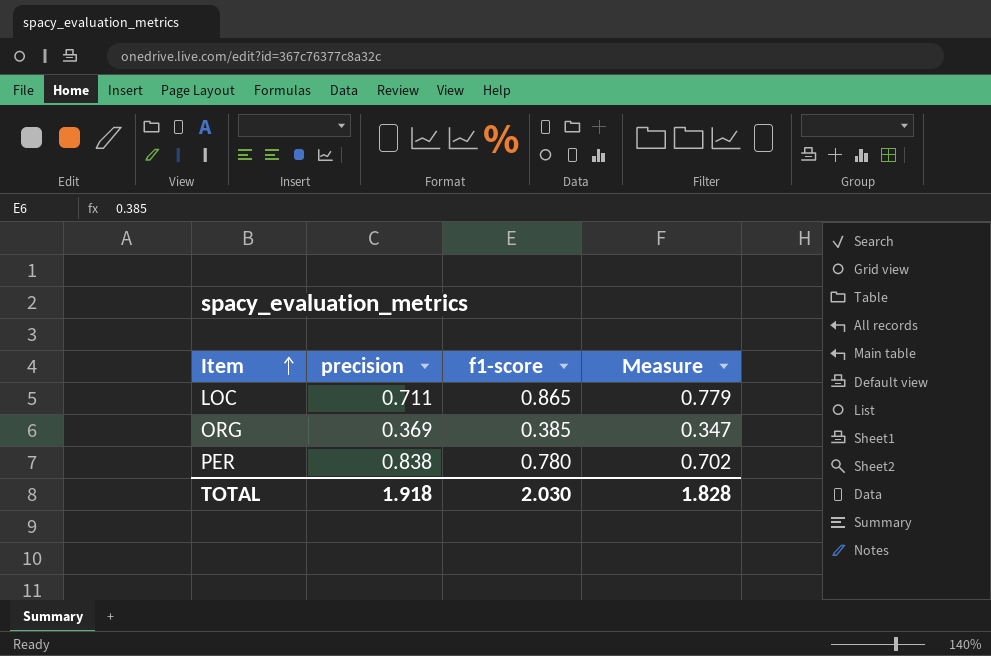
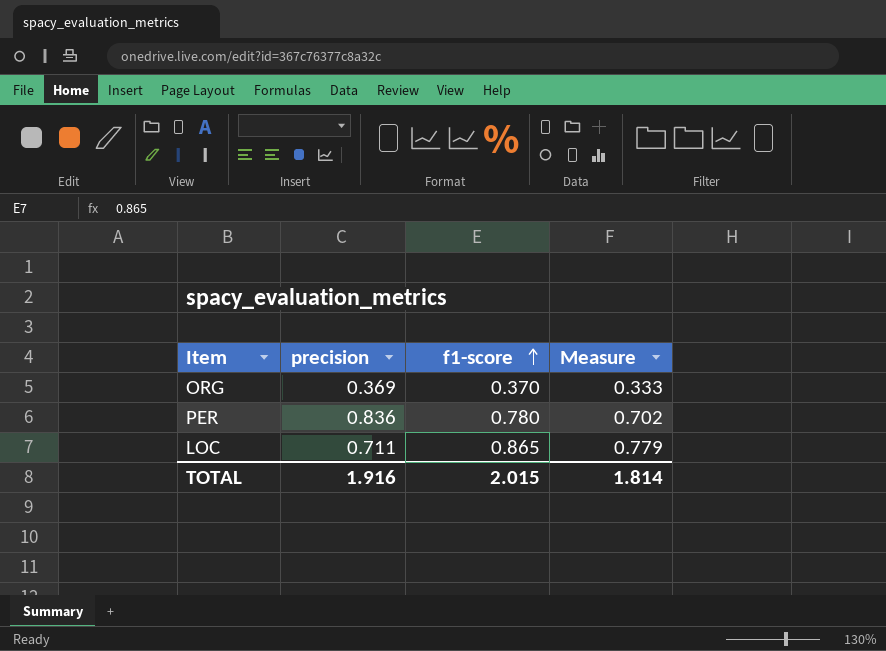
row order: Item ascending -> f1-score ascending
ORG | f1-score: 0.385 -> 0.370
ORG | Measure: 0.347 -> 0.333
PER | precision: 0.838 -> 0.836
TOTAL | precision: 1.918 -> 1.916
TOTAL | f1-score: 2.030 -> 2.015
TOTAL | Measure: 1.828 -> 1.814

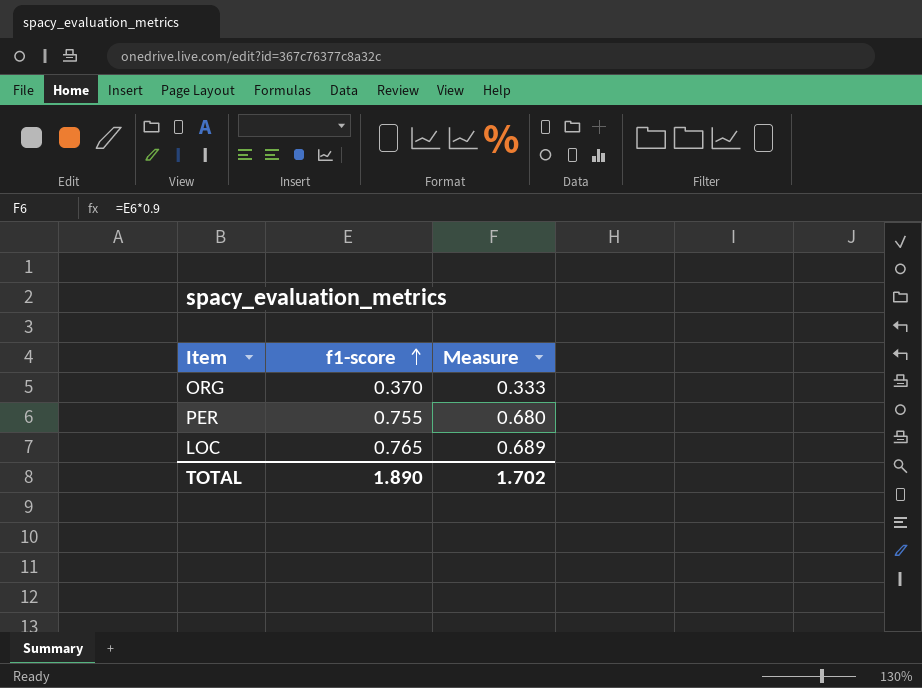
column precision | position: 2 -> none
PER | f1-score: 0.780 -> 0.755
PER | Measure: 0.702 -> 0.680
LOC | f1-score: 0.865 -> 0.765
LOC | Measure: 0.779 -> 0.689
TOTAL | f1-score: 2.015 -> 1.890
TOTAL | Measure: 1.814 -> 1.702

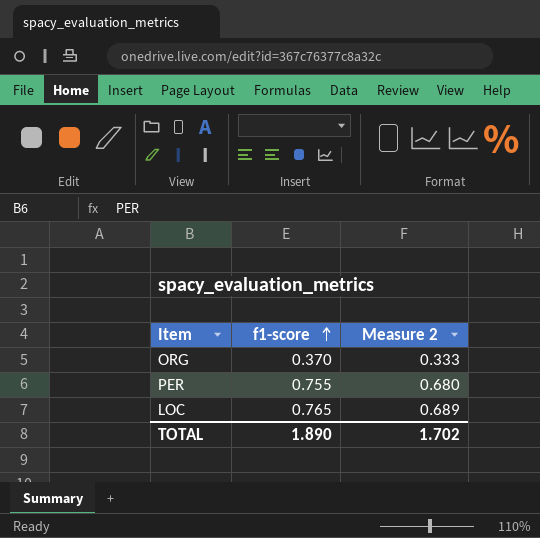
column name: Measure -> Measure 2

